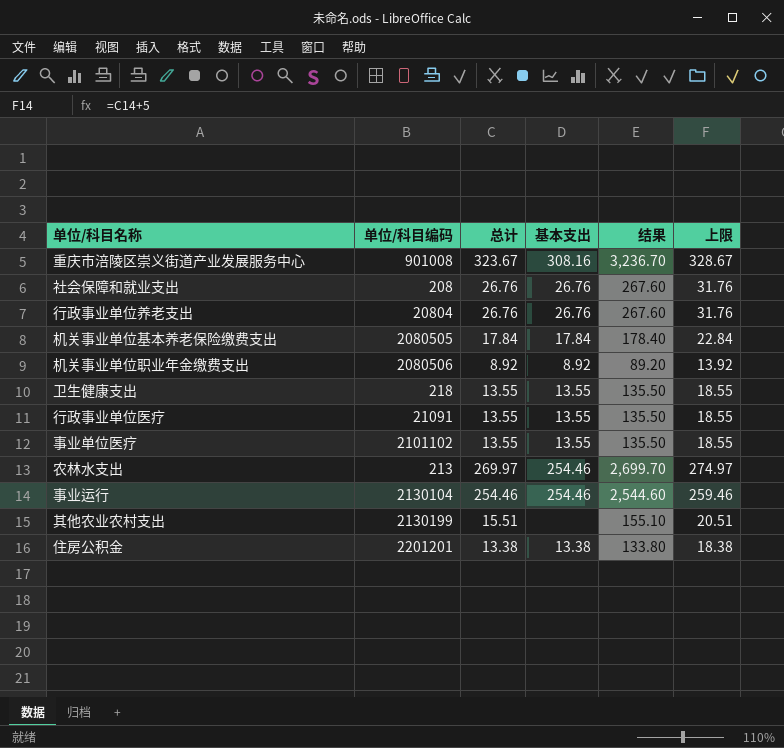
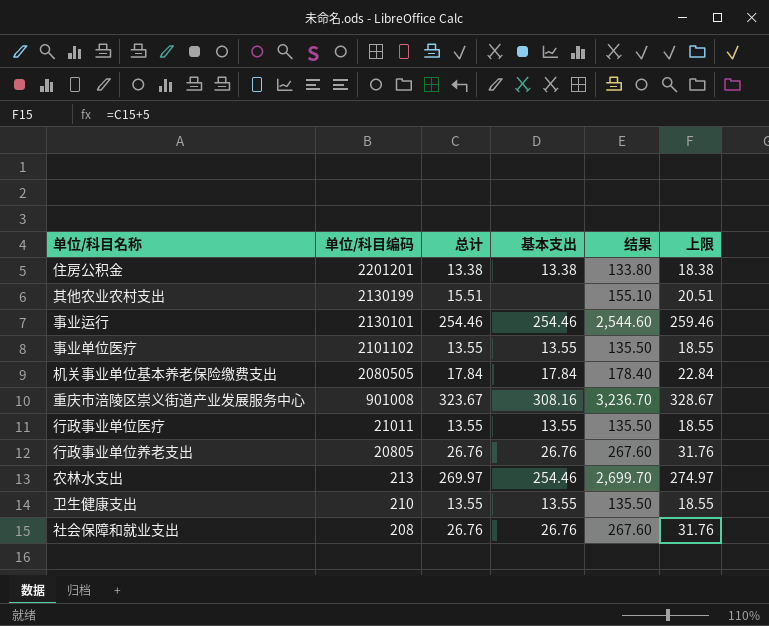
row order: none -> 单位/科目编码 descending
row 机关事业单位职业年金缴费支出: 2080506 | 8.92 | 8.92 | 89.20 | 13.92 -> none
事业运行 | 单位/科目编码: 2130104 -> 2130101
行政事业单位医疗 | 单位/科目编码: 21091 -> 21011
行政事业单位养老支出 | 单位/科目编码: 20804 -> 20805
卫生健康支出 | 单位/科目编码: 218 -> 210

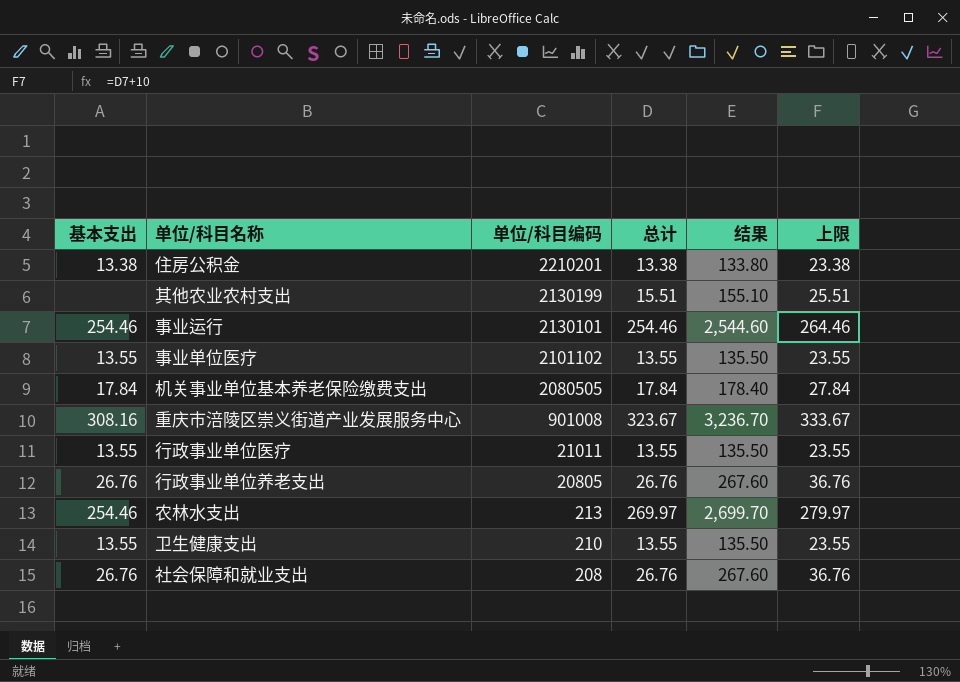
column 基本支出 | position: 4 -> 1
column 上限 | formula: [总计] + 5 -> [总计] + 10
住房公积金 | 单位/科目编码: 2201201 -> 2210201

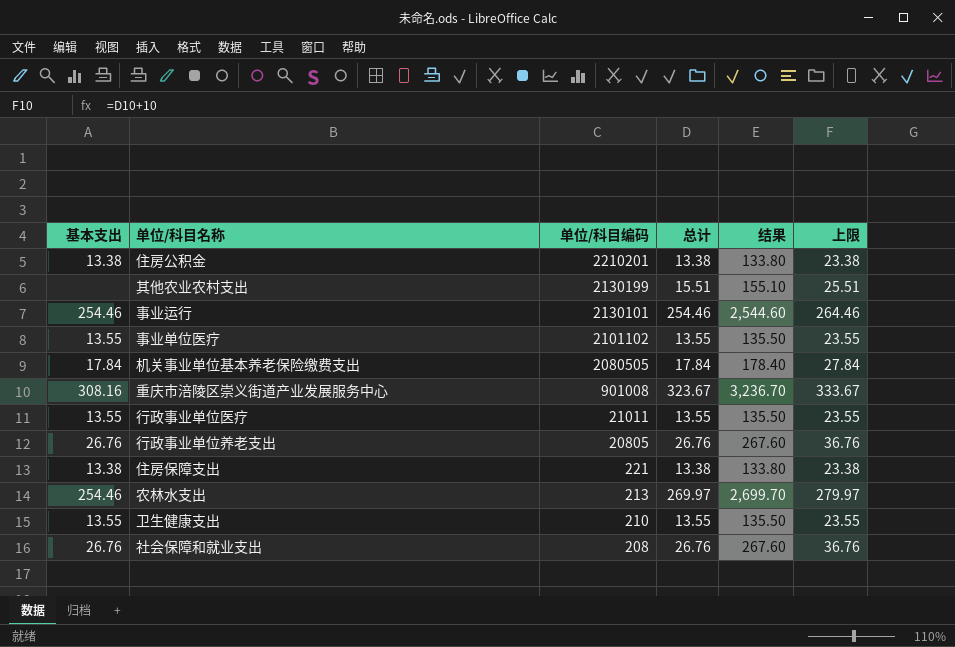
row 住房保障支出: none -> 13.38 | 221 | 13.38 | 133.80 | 23.38

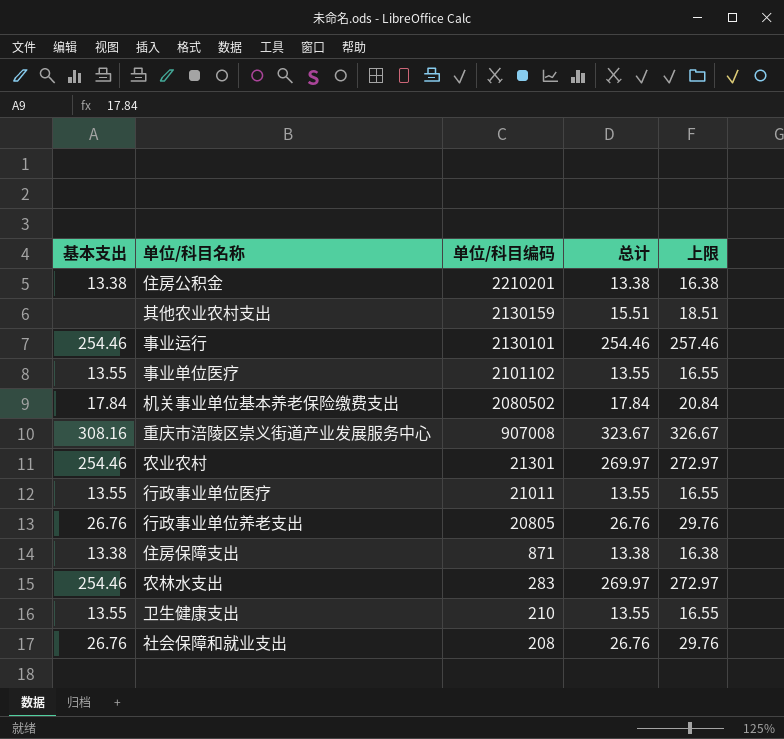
column 结果 | formula: [总计] * 10 -> none
column 上限 | formula: [总计] + 10 -> [总计] + 3
其他农业农村支出 | 单位/科目编码: 2130199 -> 2130159
机关事业单位基本养老保险缴费支出 | 单位/科目编码: 2080505 -> 2080502
重庆市涪陵区崇义街道产业发展服务中心 | 单位/科目编码: 901008 -> 907008
row 农业农村: none -> 254.46 | 21301 | 269.97 | 272.97
住房保障支出 | 单位/科目编码: 221 -> 871
农林水支出 | 单位/科目编码: 213 -> 283

